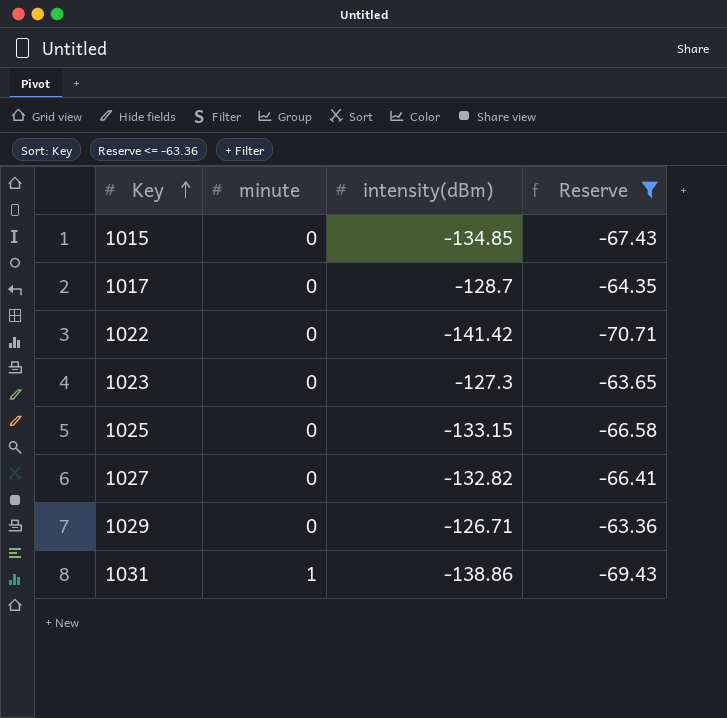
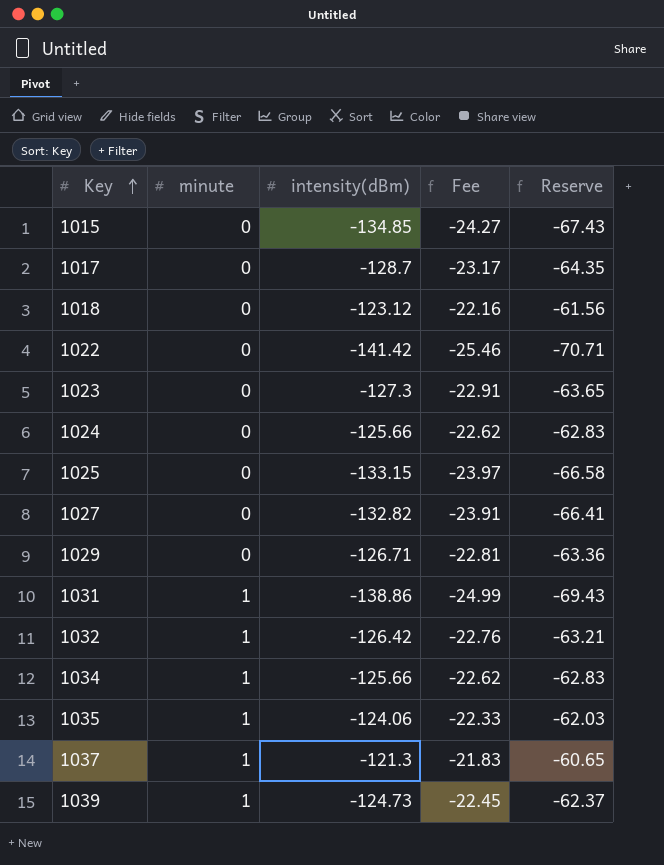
filter: Reserve <= -63.36 -> none
column Fee | formula: none -> [intensity(dBm)] * 0.18

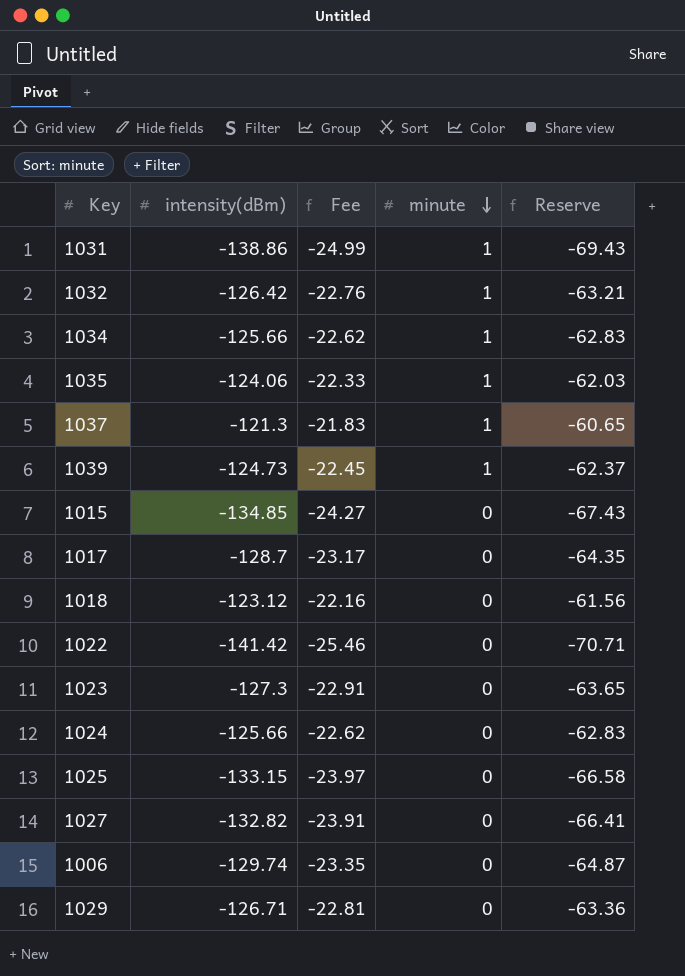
row order: Key ascending -> minute descending
column minute | position: 2 -> 4
row 1006: none -> -129.74 | -23.35 | 0 | -64.87

